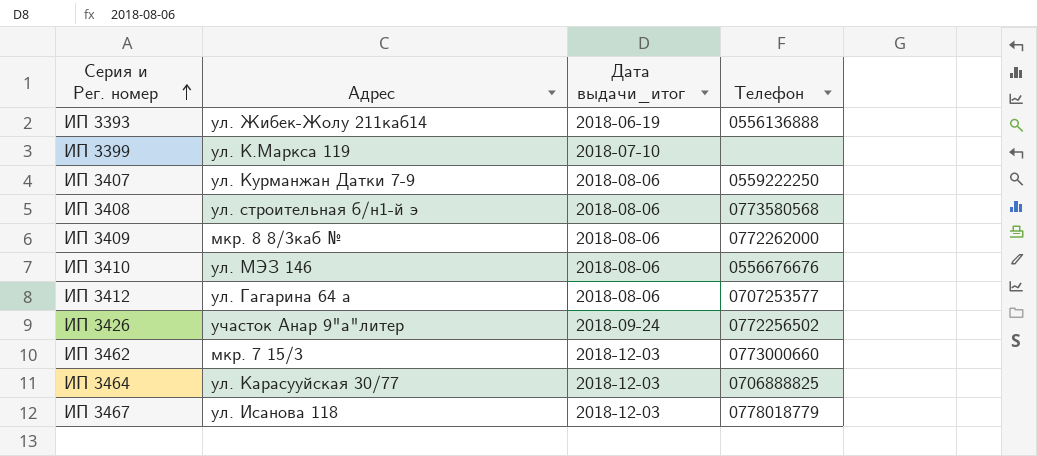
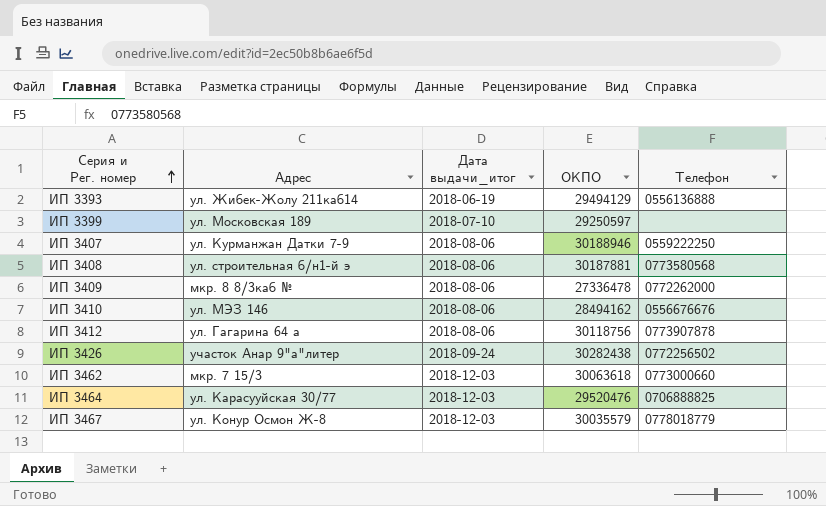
column ОКПО | position: none -> 4
ИП 3399 | Адрес: ул. К.Маркса 119 -> ул. Московская 189
ИП 3412 | Телефон: 0707253577 -> 0773907878
ИП 3467 | Адрес: ул. Исанова 118 -> ул. Конур Осмон Ж-8

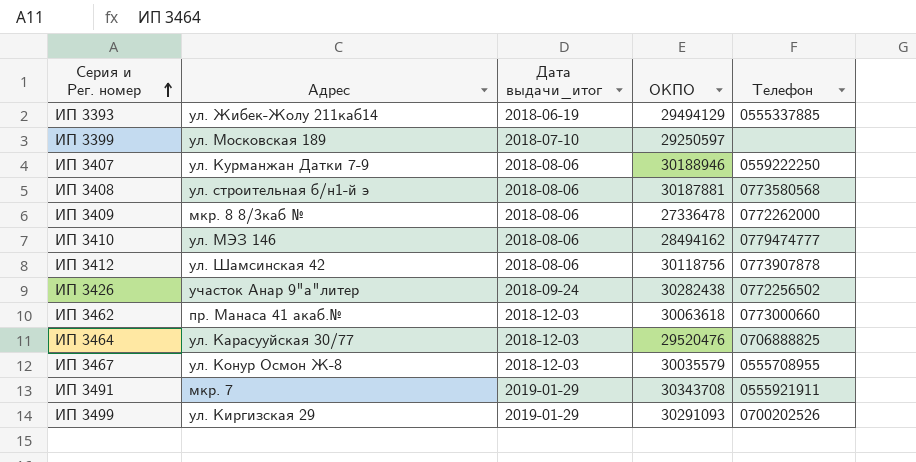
ИП 3393 | Телефон: 0556136888 -> 0555337885
ИП 3410 | Телефон: 0556676676 -> 0779474777
ИП 3412 | Адрес: ул. Гагарина 64 а -> ул. Шамсинская 42
ИП 3462 | Адрес: мкр. 7 15/3 -> пр. Манаса 41 акаб.№
ИП 3467 | Телефон: 0778018779 -> 0555708955
row ИП 3491: none -> мкр. 7 | 2019-01-29 | 30343708 | 0555921911
row ИП 3499: none -> ул. Киргизская 29 | 2019-01-29 | 30291093 | 0700202526

